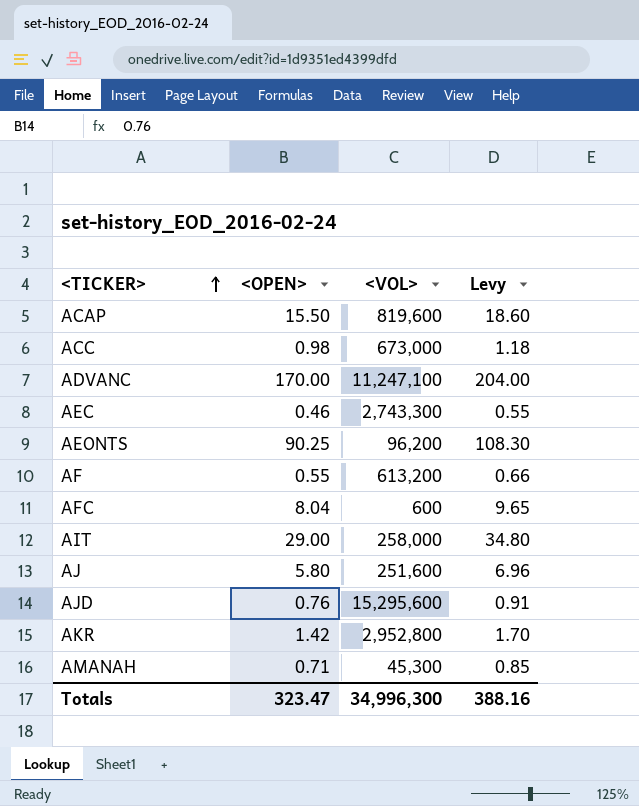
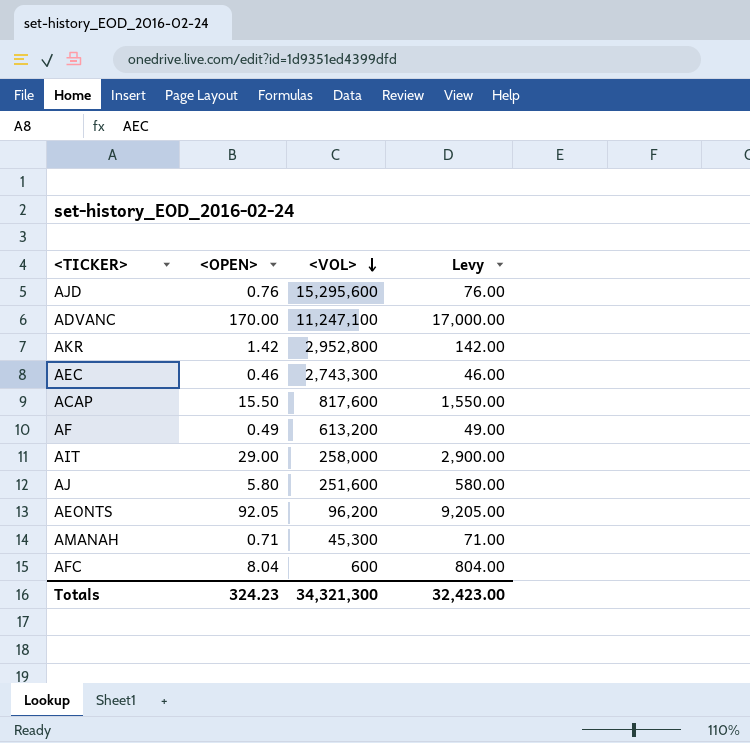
row order: <TICKER> ascending -> <VOL> descending
column Levy | formula: [<OPEN>] * 1.2 -> [<OPEN>] * 100
row ACC: 0.98 | 673,000 | 1.18 -> none
ACAP | <VOL>: 819,600 -> 817,600
AF | <OPEN>: 0.55 -> 0.49
AEONTS | <OPEN>: 90.25 -> 92.05
Totals | <OPEN>: 323.47 -> 324.23
Totals | <VOL>: 34,996,300 -> 34,321,300
Totals | Levy: 388.16 -> 32,423.00

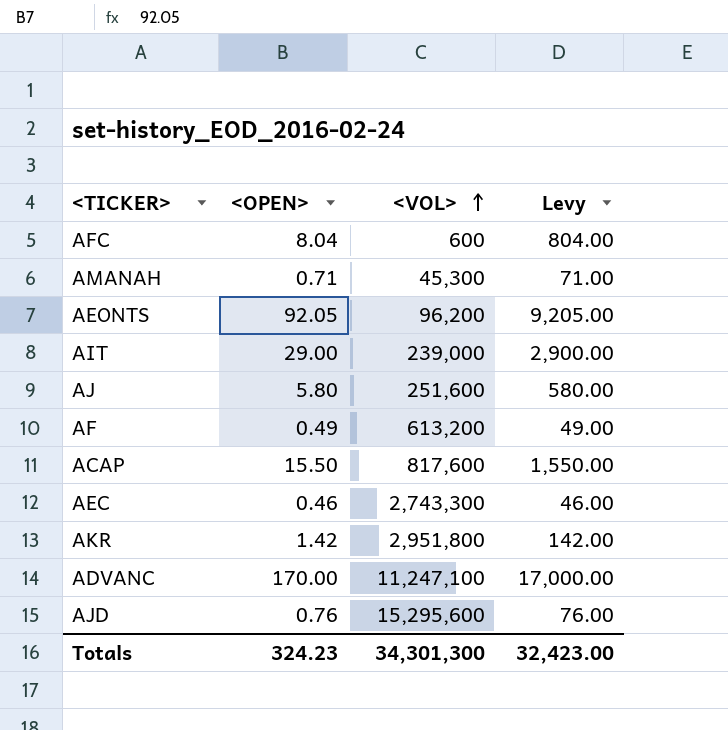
row order: <VOL> descending -> <VOL> ascending
AIT | <VOL>: 258,000 -> 239,000
AKR | <VOL>: 2,952,800 -> 2,951,800
Totals | <VOL>: 34,321,300 -> 34,301,300

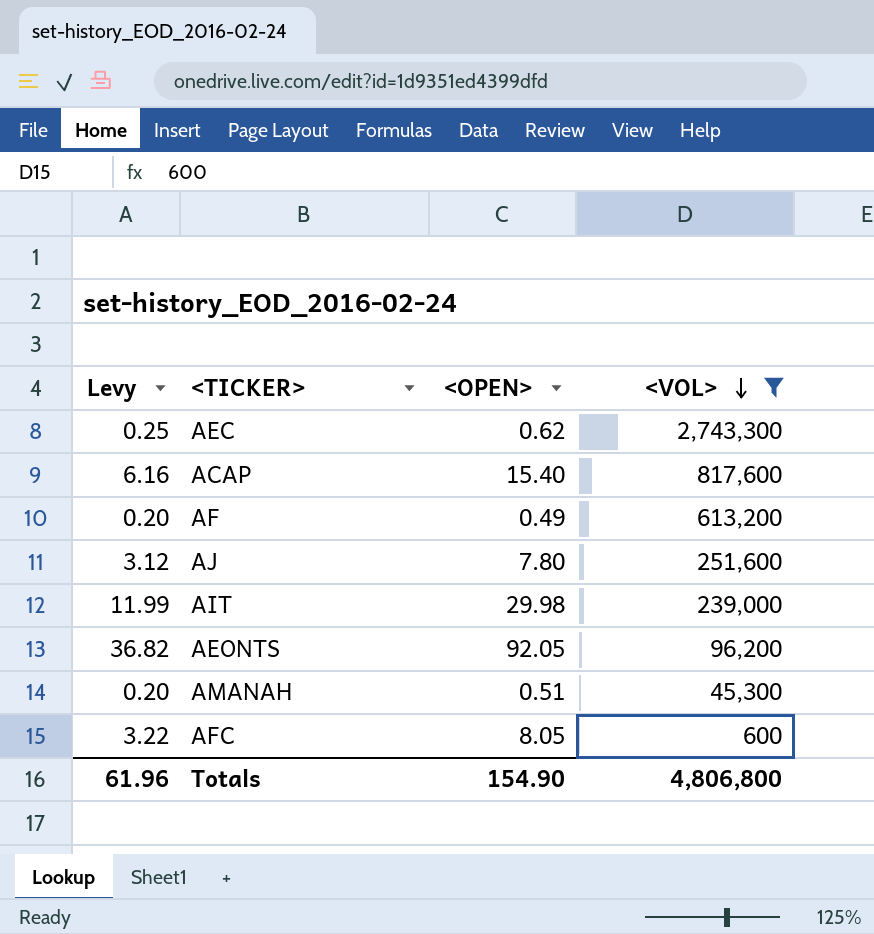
filter: none -> <VOL> <= 2,743,300
row order: <VOL> ascending -> <VOL> descending
column Levy | formula: [<OPEN>] * 100 -> [<OPEN>] * 0.4
column Levy | position: 4 -> 1
AEC | <OPEN>: 0.46 -> 0.62
ACAP | <OPEN>: 15.50 -> 15.40
AJ | <OPEN>: 5.80 -> 7.80
AIT | <OPEN>: 29.00 -> 29.98
AMANAH | <OPEN>: 0.71 -> 0.51
AFC | <OPEN>: 8.04 -> 8.05
Totals | Levy: 32,423.00 -> 61.96
Totals | <OPEN>: 324.23 -> 154.90
Totals | <VOL>: 34,301,300 -> 4,806,800

